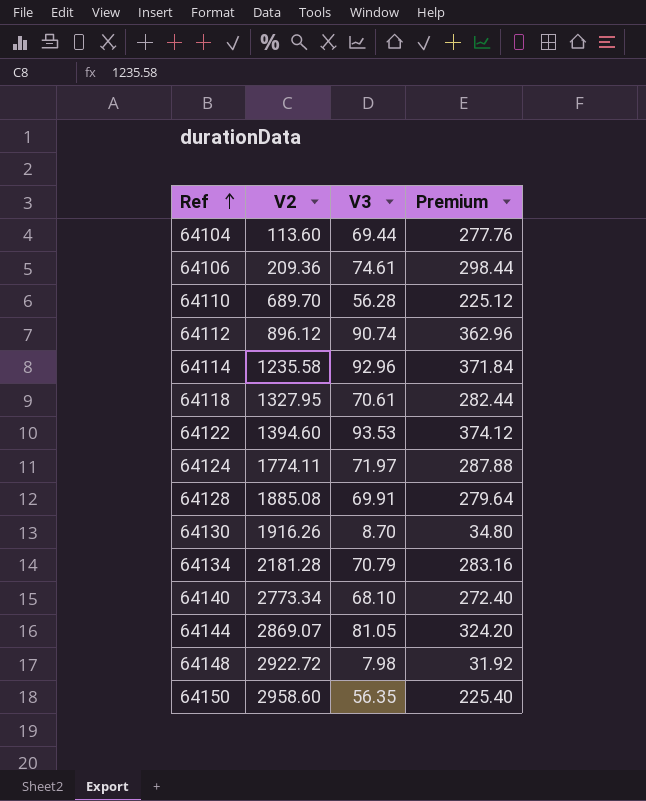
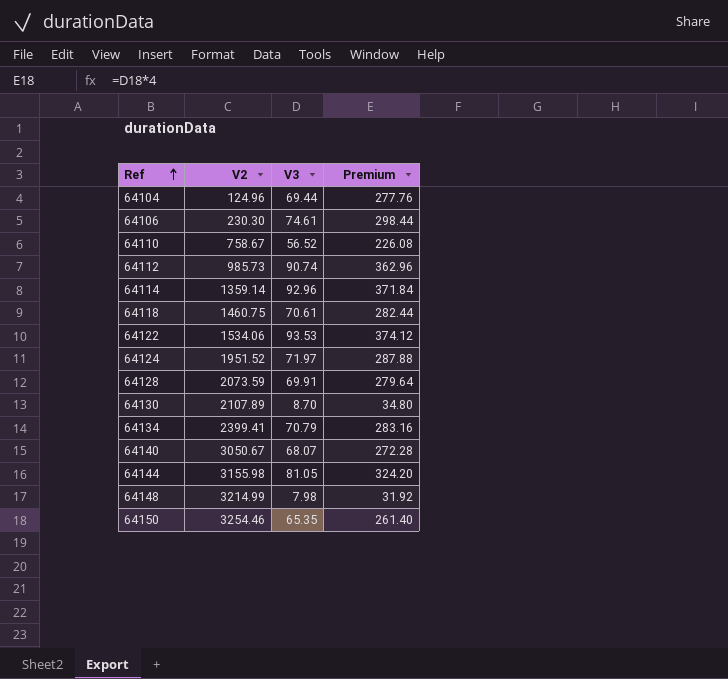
64104 | V2: 113.60 -> 124.96
64106 | V2: 209.36 -> 230.30
64110 | V2: 689.70 -> 758.67
64110 | V3: 56.28 -> 56.52
64110 | Premium: 225.12 -> 226.08
64112 | V2: 896.12 -> 985.73
64114 | V2: 1235.58 -> 1359.14
64118 | V2: 1327.95 -> 1460.75
64122 | V2: 1394.60 -> 1534.06
64124 | V2: 1774.11 -> 1951.52
64128 | V2: 1885.08 -> 2073.59
64130 | V2: 1916.26 -> 2107.89
64134 | V2: 2181.28 -> 2399.41
64140 | V2: 2773.34 -> 3050.67
64140 | V3: 68.10 -> 68.07
64140 | Premium: 272.40 -> 272.28
64144 | V2: 2869.07 -> 3155.98
64148 | V2: 2922.72 -> 3214.99
64150 | V2: 2958.60 -> 3254.46
64150 | V3: 56.35 -> 65.35
64150 | Premium: 225.40 -> 261.40

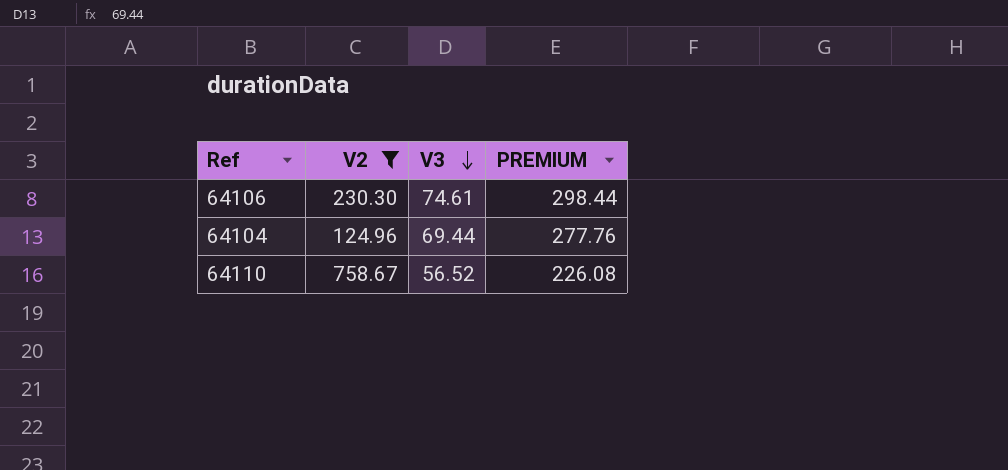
filter: none -> V2 <= 758.67
row order: Ref ascending -> V3 descending
column name: Premium -> PREMIUM

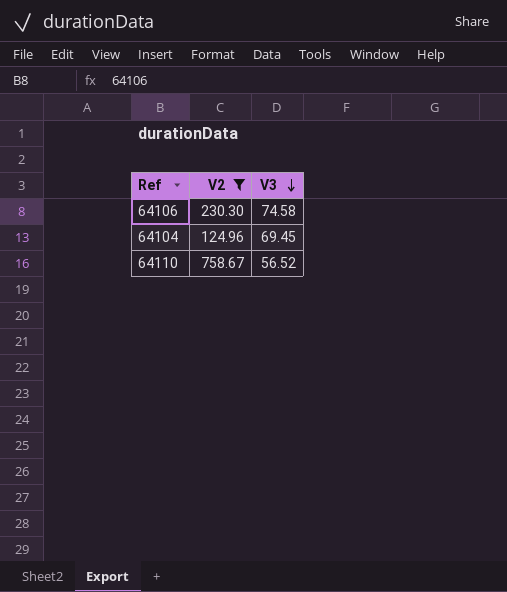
column PREMIUM | formula: [V3] * 4 -> none
64106 | V3: 74.61 -> 74.58
64104 | V3: 69.44 -> 69.45

